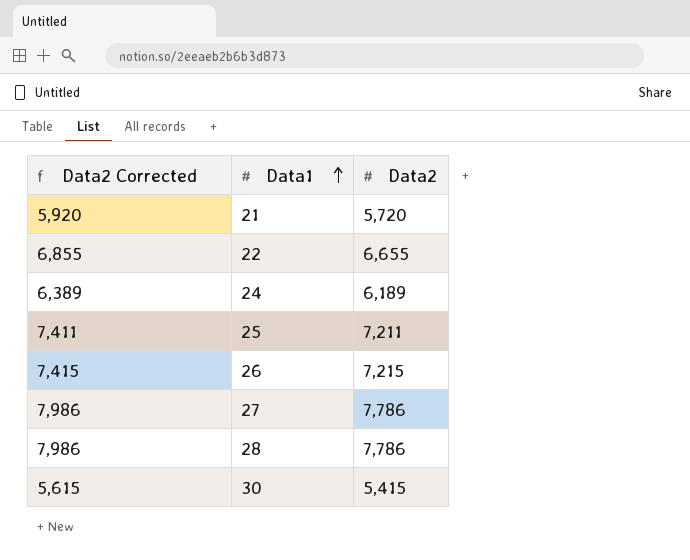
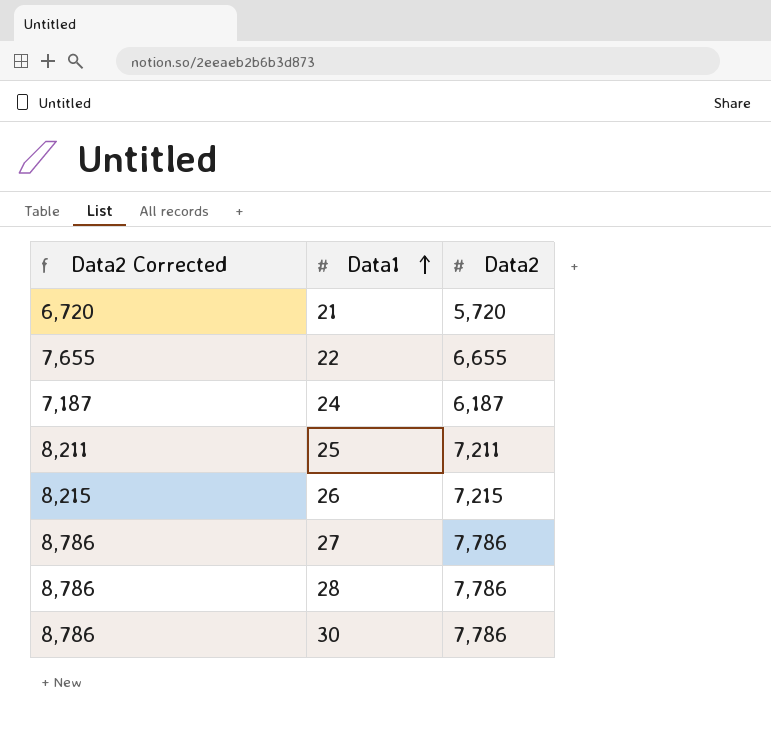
column Data2 Corrected | formula: [Data2] + 200 -> [Data2] + 1000
24 | Data2: 6,189 -> 6,187
30 | Data2: 5,415 -> 7,786

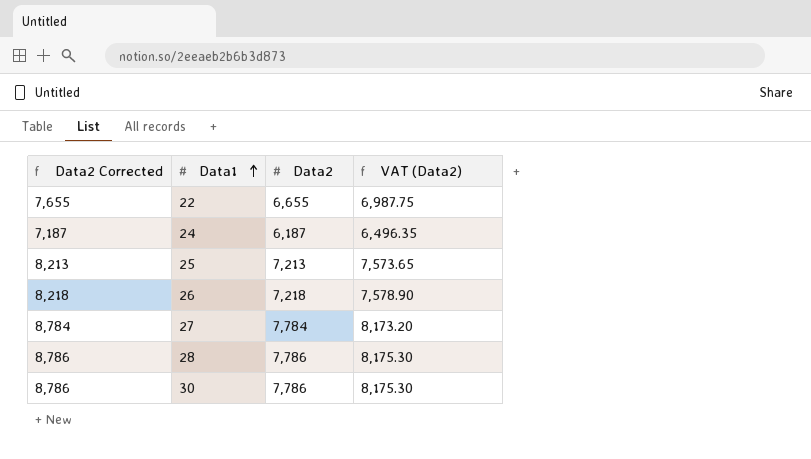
column VAT (Data2) | formula: none -> [Data2] * 1.05
row 21: 6,720 | 5,720 -> none
25 | Data2 Corrected: 8,211 -> 8,213
25 | Data2: 7,211 -> 7,213
26 | Data2 Corrected: 8,215 -> 8,218
26 | Data2: 7,215 -> 7,218
27 | Data2 Corrected: 8,786 -> 8,784
27 | Data2: 7,786 -> 7,784

